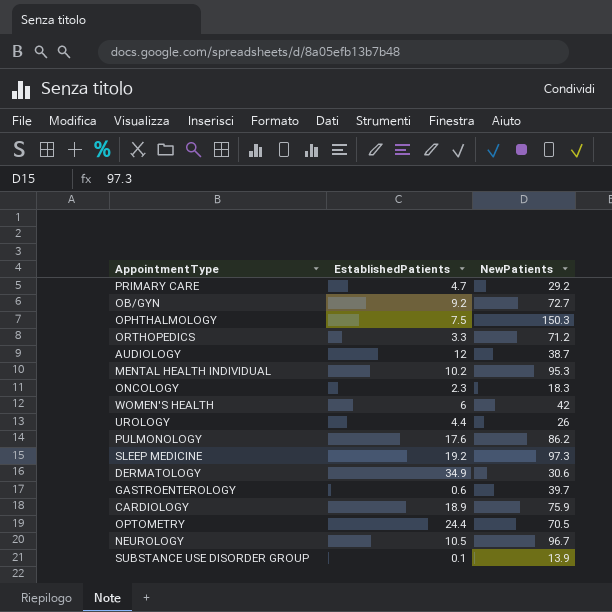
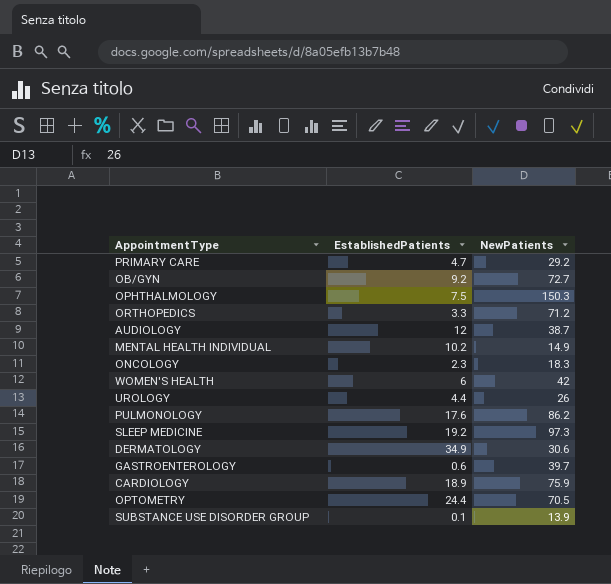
row NEUROLOGY: 10.5 | 96.7 -> none
MENTAL HEALTH INDIVIDUAL | NewPatients: 95.3 -> 14.9

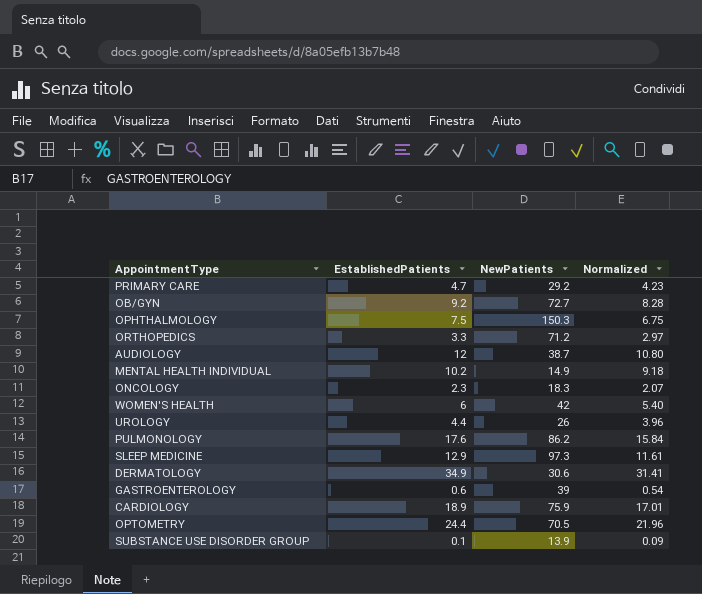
column Normalized | formula: none -> [EstablishedPatients] * 0.9
SLEEP MEDICINE | EstablishedPatients: 19.2 -> 12.9
GASTROENTEROLOGY | NewPatients: 39.7 -> 39

